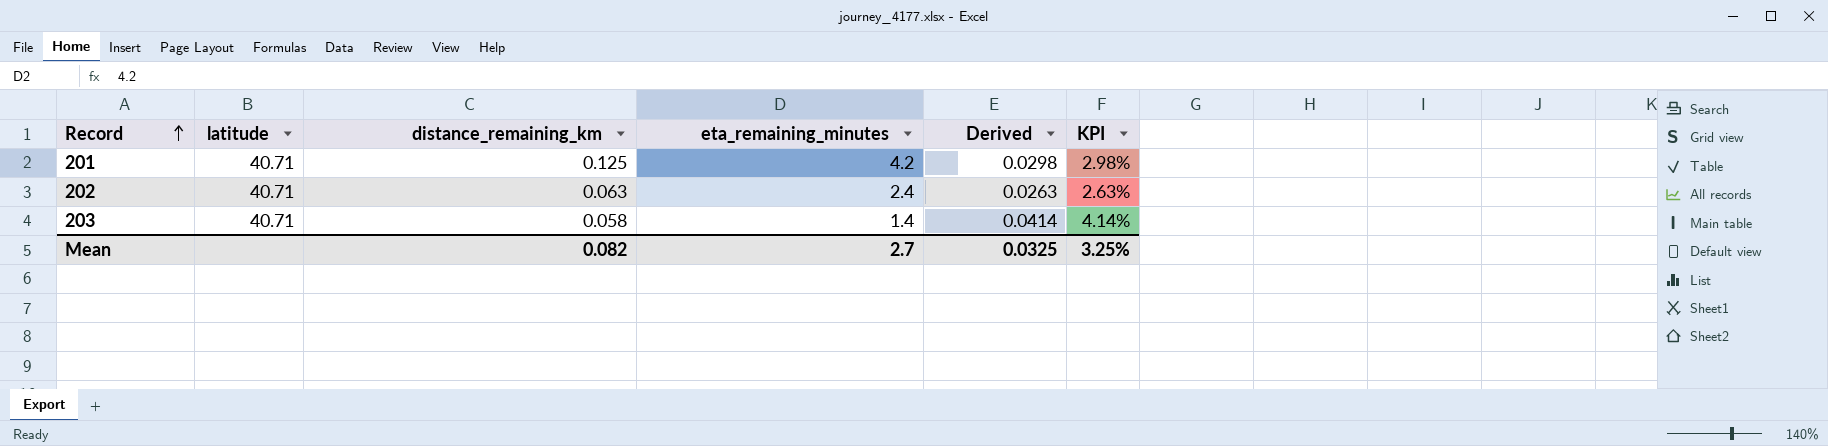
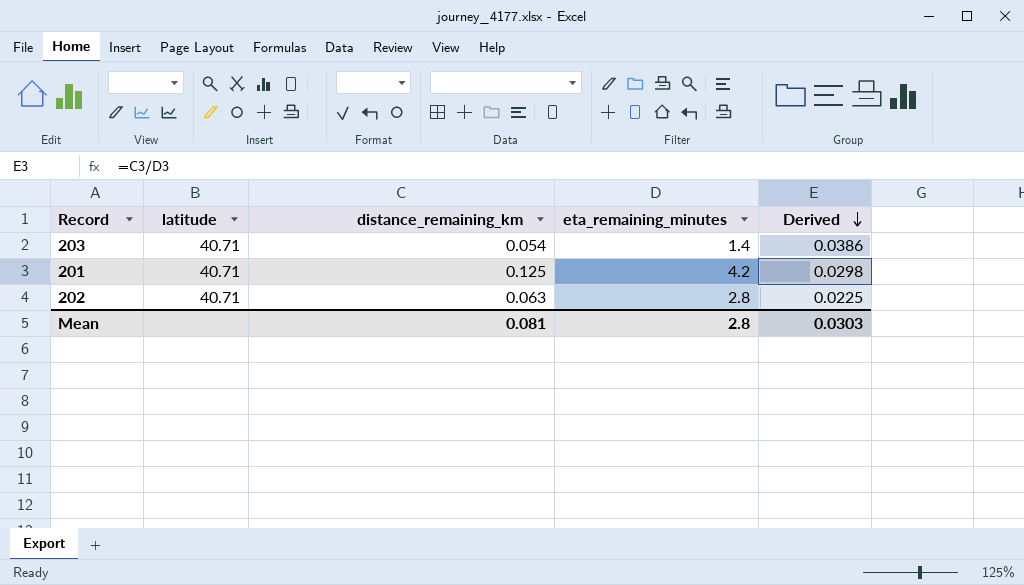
row order: Record ascending -> Derived descending
column KPI | formula: [distance_remaining_km] / [eta_remaining_minutes] -> none
203 | distance_remaining_km: 0.058 -> 0.054
203 | Derived: 0.0414 -> 0.0386
202 | eta_remaining_minutes: 2.4 -> 2.8
202 | Derived: 0.0263 -> 0.0225
Mean | distance_remaining_km: 0.082 -> 0.081
Mean | eta_remaining_minutes: 2.7 -> 2.8
Mean | Derived: 0.0325 -> 0.0303

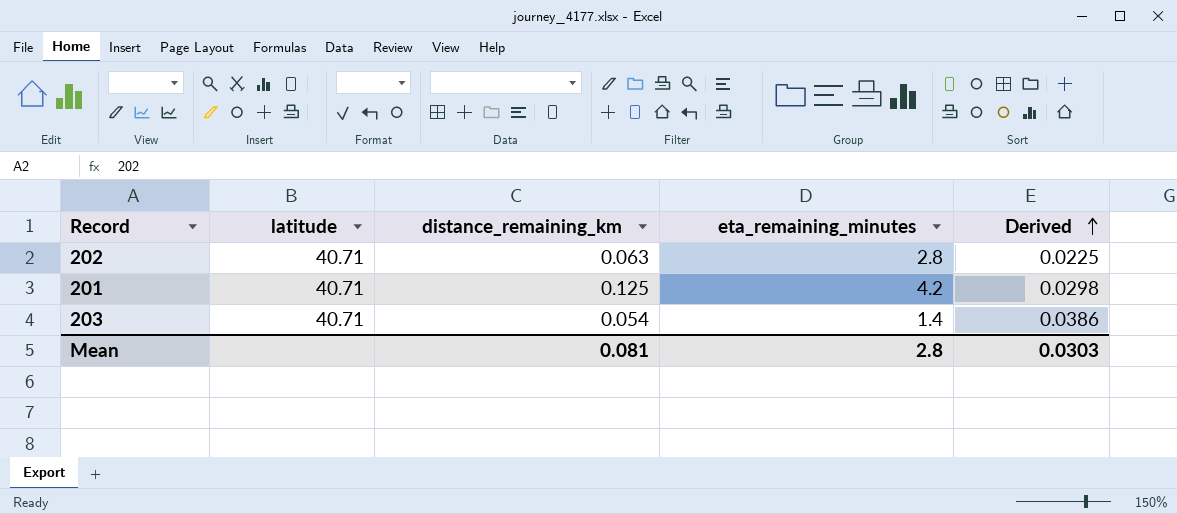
row order: Derived descending -> Derived ascending

